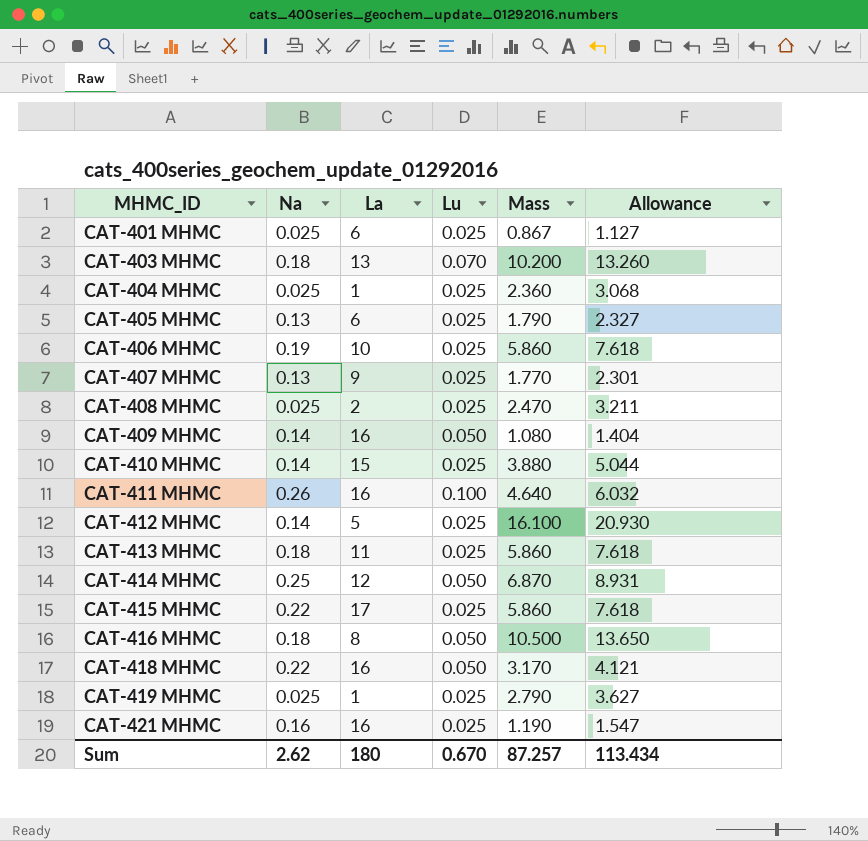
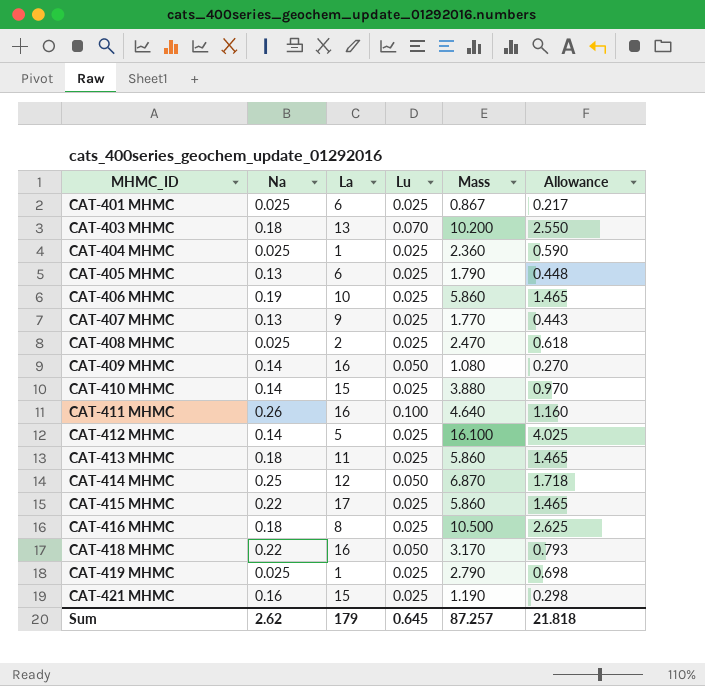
column Allowance | formula: [Mass] * 1.3 -> [Mass] * 0.25
CAT-416 MHMC | Lu: 0.050 -> 0.025
CAT-421 MHMC | La: 16 -> 15
Sum | La: 180 -> 179
Sum | Lu: 0.670 -> 0.645
Sum | Allowance: 113.434 -> 21.818

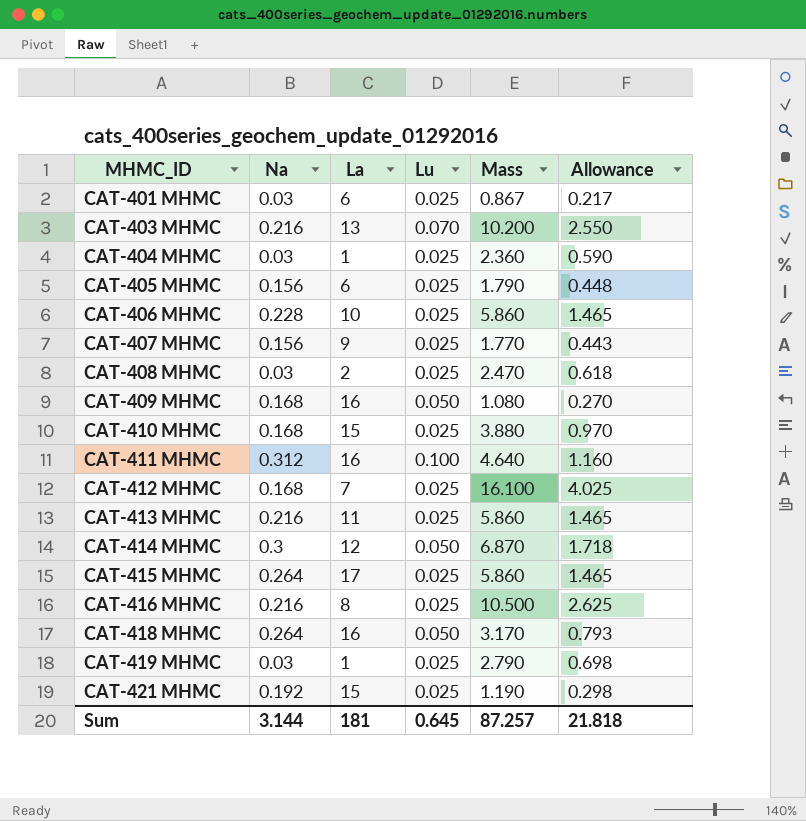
CAT-401 MHMC | Na: 0.025 -> 0.03
CAT-403 MHMC | Na: 0.18 -> 0.216
CAT-404 MHMC | Na: 0.025 -> 0.03
CAT-405 MHMC | Na: 0.13 -> 0.156
CAT-406 MHMC | Na: 0.19 -> 0.228
CAT-407 MHMC | Na: 0.13 -> 0.156
CAT-408 MHMC | Na: 0.025 -> 0.03
CAT-409 MHMC | Na: 0.14 -> 0.168
CAT-410 MHMC | Na: 0.14 -> 0.168
CAT-411 MHMC | Na: 0.26 -> 0.312
CAT-412 MHMC | Na: 0.14 -> 0.168
CAT-412 MHMC | La: 5 -> 7
CAT-413 MHMC | Na: 0.18 -> 0.216
CAT-414 MHMC | Na: 0.25 -> 0.3
CAT-415 MHMC | Na: 0.22 -> 0.264
CAT-416 MHMC | Na: 0.18 -> 0.216
CAT-418 MHMC | Na: 0.22 -> 0.264
CAT-419 MHMC | Na: 0.025 -> 0.03
CAT-421 MHMC | Na: 0.16 -> 0.192
Sum | Na: 2.62 -> 3.144
Sum | La: 179 -> 181

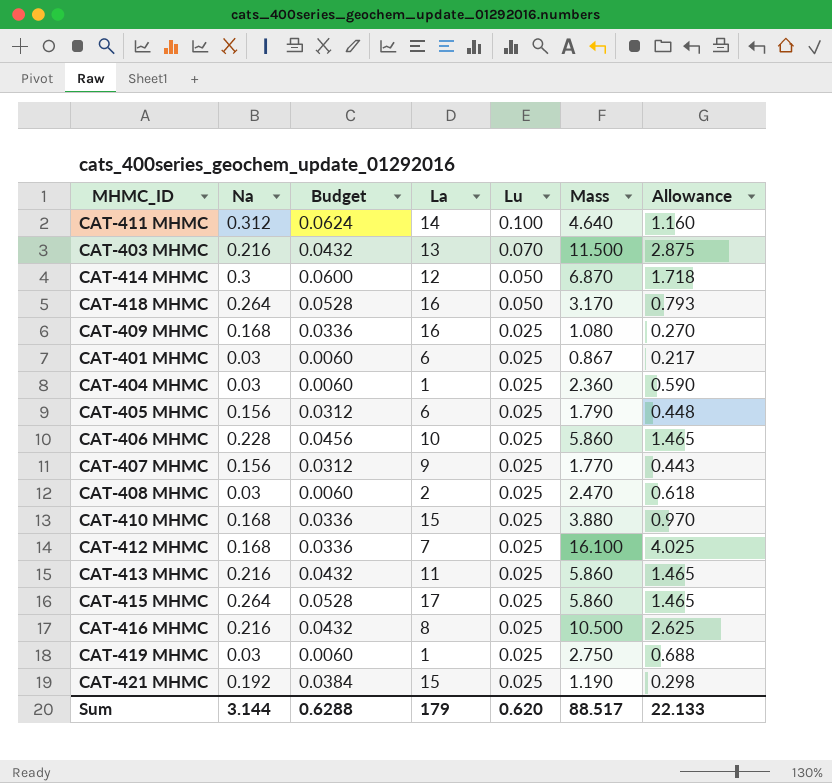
row order: MHMC_ID ascending -> Lu descending
column Budget | formula: none -> [Na] * 0.2
CAT-411 MHMC | La: 16 -> 14
CAT-403 MHMC | Mass: 10.200 -> 11.500
CAT-403 MHMC | Allowance: 2.550 -> 2.875
CAT-409 MHMC | Lu: 0.050 -> 0.025
CAT-419 MHMC | Mass: 2.790 -> 2.750
CAT-419 MHMC | Allowance: 0.698 -> 0.688
Sum | La: 181 -> 179
Sum | Lu: 0.645 -> 0.620
Sum | Mass: 87.257 -> 88.517
Sum | Allowance: 21.818 -> 22.133

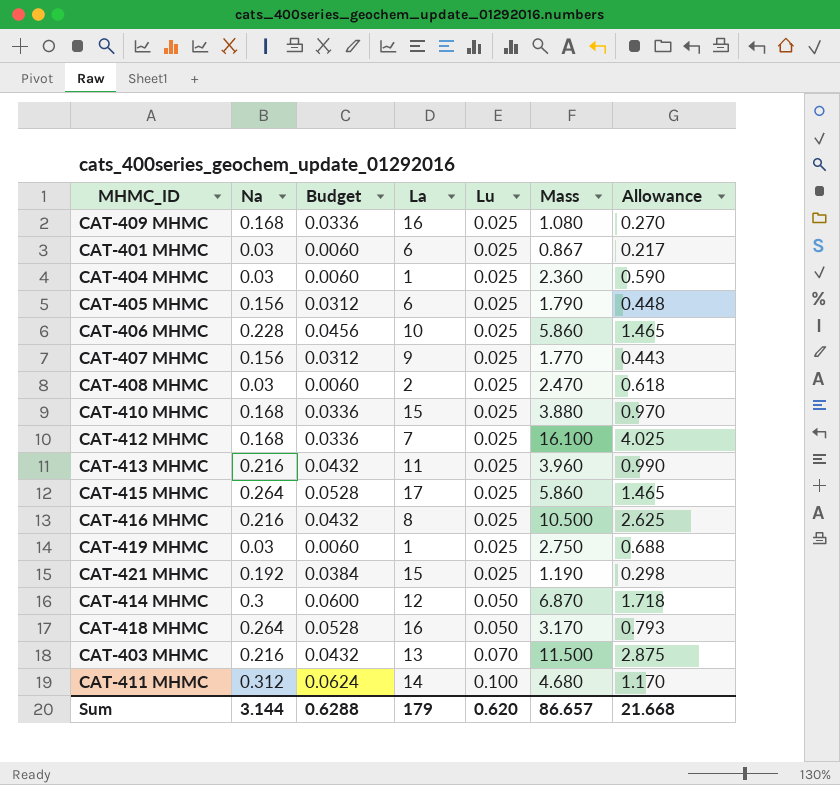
row order: Lu descending -> Lu ascending
CAT-413 MHMC | Mass: 5.860 -> 3.960
CAT-413 MHMC | Allowance: 1.465 -> 0.990
CAT-411 MHMC | Mass: 4.640 -> 4.680
CAT-411 MHMC | Allowance: 1.160 -> 1.170
Sum | Mass: 88.517 -> 86.657
Sum | Allowance: 22.133 -> 21.668

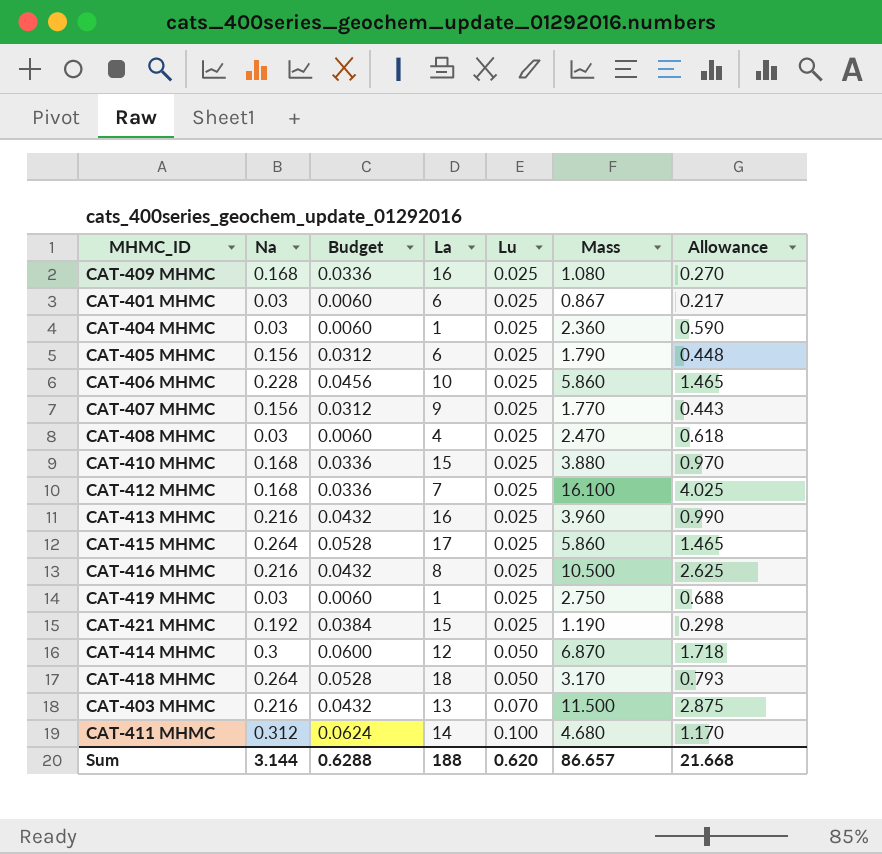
CAT-408 MHMC | La: 2 -> 4
CAT-413 MHMC | La: 11 -> 16
CAT-418 MHMC | La: 16 -> 18
Sum | La: 179 -> 188

